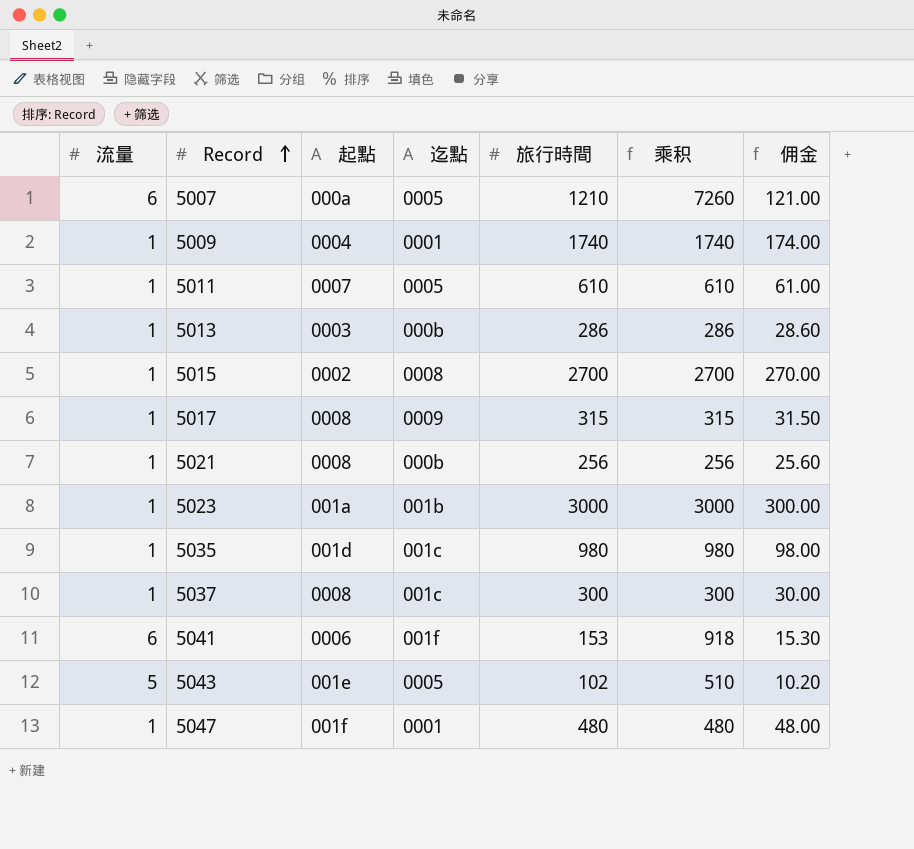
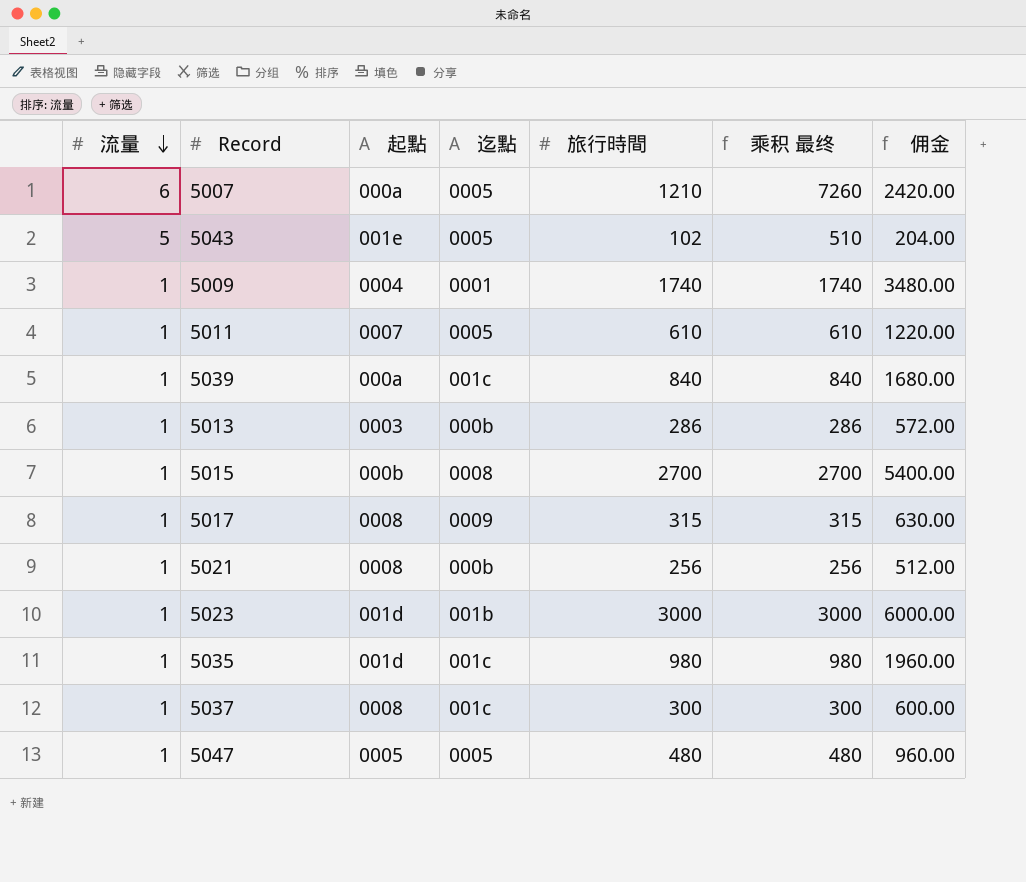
row order: Record ascending -> 流量 descending
column name: 乘积 -> 乘积 最终
column 佣金 | formula: [旅行時間] * 0.1 -> [旅行時間] * 2
row 5041: 6 | 0006 | 001f | 153 | 918 | 15.30 -> none
row 5039: none -> 1 | 000a | 001c | 840 | 840 | 1680.00
5015 | 起點: 0002 -> 000b
5023 | 起點: 001a -> 001d
5047 | 起點: 001f -> 0005
5047 | 迄點: 0001 -> 0005

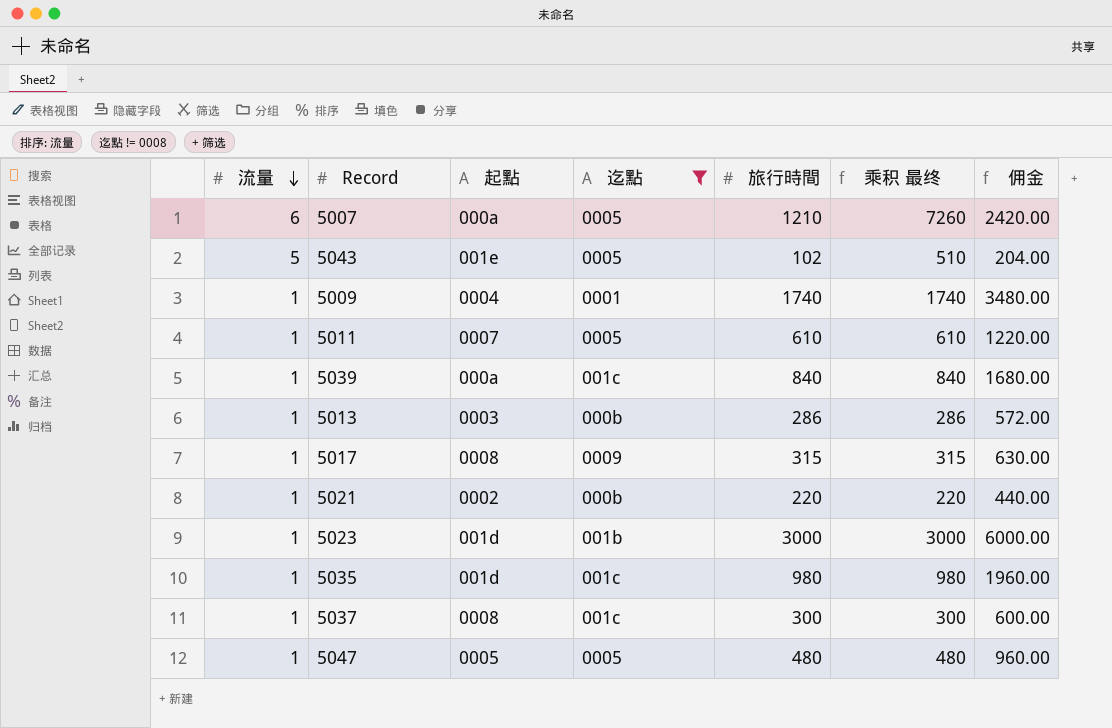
filter: none -> 迄點 != 0008
5021 | 起點: 0008 -> 0002
5021 | 旅行時間: 256 -> 220
5021 | 乘积 最终: 256 -> 220
5021 | 佣金: 512.00 -> 440.00

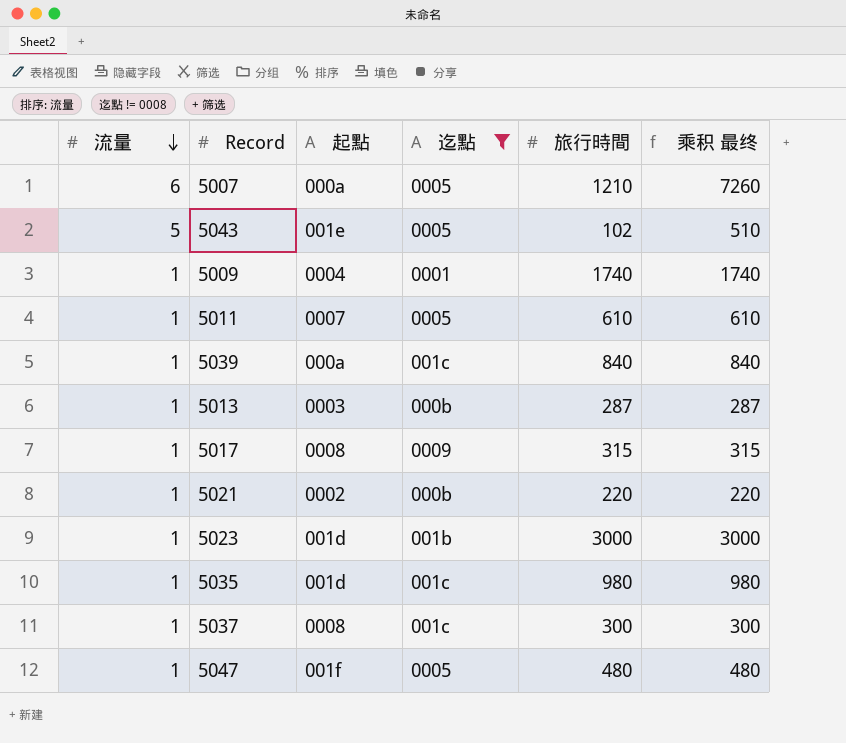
column 佣金 | formula: [旅行時間] * 2 -> none
5013 | 旅行時間: 286 -> 287
5013 | 乘积 最终: 286 -> 287
5047 | 起點: 0005 -> 001f

